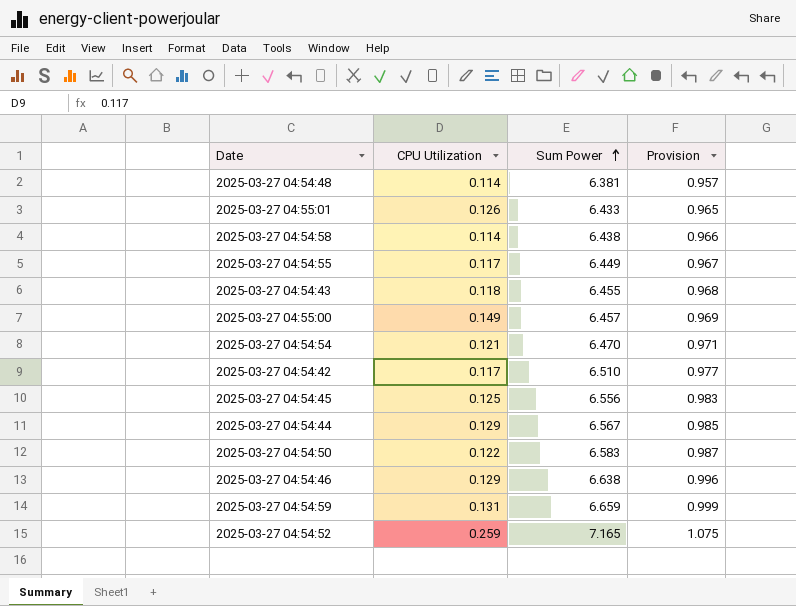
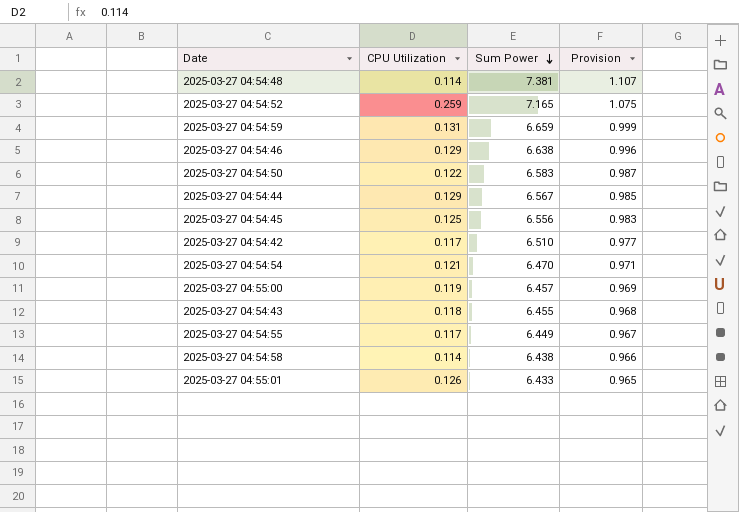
row order: Sum Power ascending -> Sum Power descending
2025-03-27 04:54:48 | Sum Power: 6.381 -> 7.381
2025-03-27 04:54:48 | Provision: 0.957 -> 1.107
2025-03-27 04:55:00 | CPU Utilization: 0.149 -> 0.119

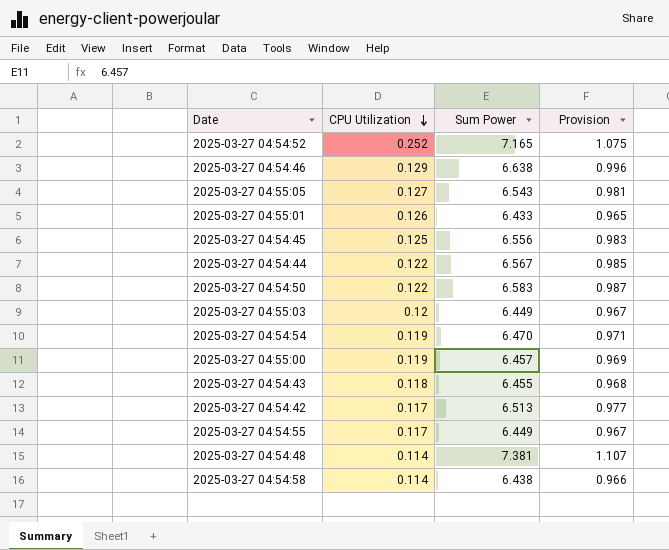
row order: Sum Power descending -> CPU Utilization descending
row 2025-03-27 04:54:59: 0.131 | 6.659 | 0.999 -> none
2025-03-27 04:54:52 | CPU Utilization: 0.259 -> 0.252
row 2025-03-27 04:55:05: none -> 0.127 | 6.543 | 0.981
2025-03-27 04:54:44 | CPU Utilization: 0.129 -> 0.122
row 2025-03-27 04:55:03: none -> 0.12 | 6.449 | 0.967
2025-03-27 04:54:54 | CPU Utilization: 0.121 -> 0.119
2025-03-27 04:54:42 | Sum Power: 6.510 -> 6.513

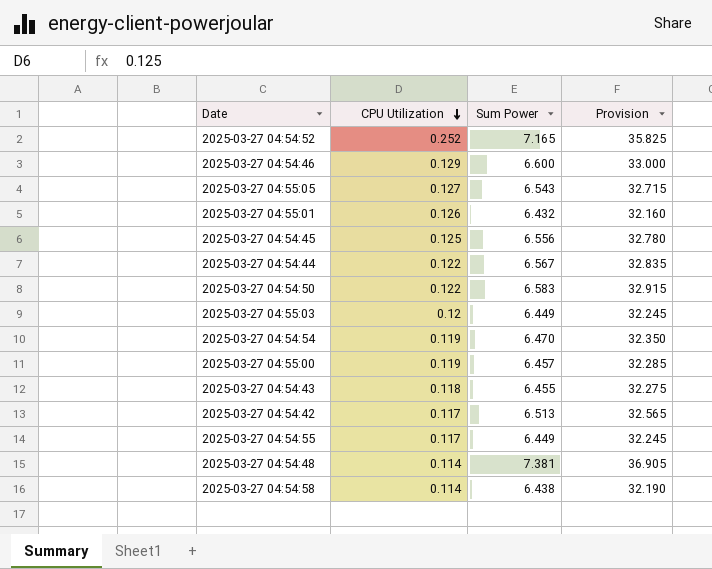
column Provision | formula: [Sum Power] * 0.15 -> [Sum Power] * 5
2025-03-27 04:54:46 | Sum Power: 6.638 -> 6.600
2025-03-27 04:55:01 | Sum Power: 6.433 -> 6.432

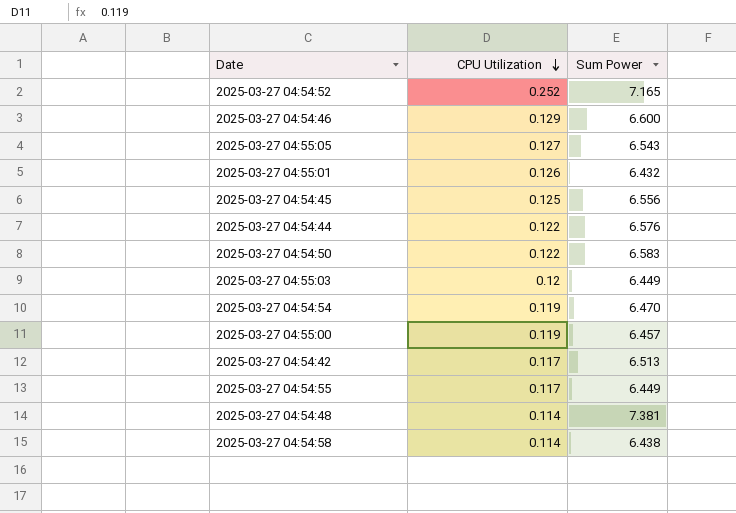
column Provision | formula: [Sum Power] * 5 -> none
row 2025-03-27 04:54:43: 0.118 | 6.455 | 32.275 -> none
2025-03-27 04:54:44 | Sum Power: 6.567 -> 6.576

